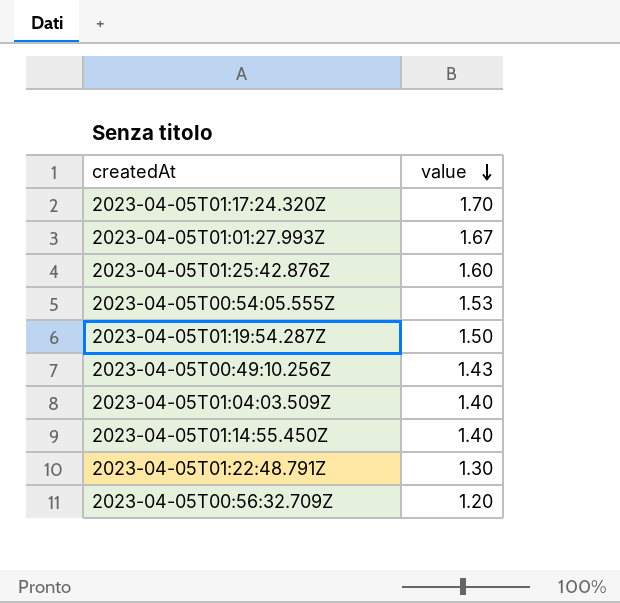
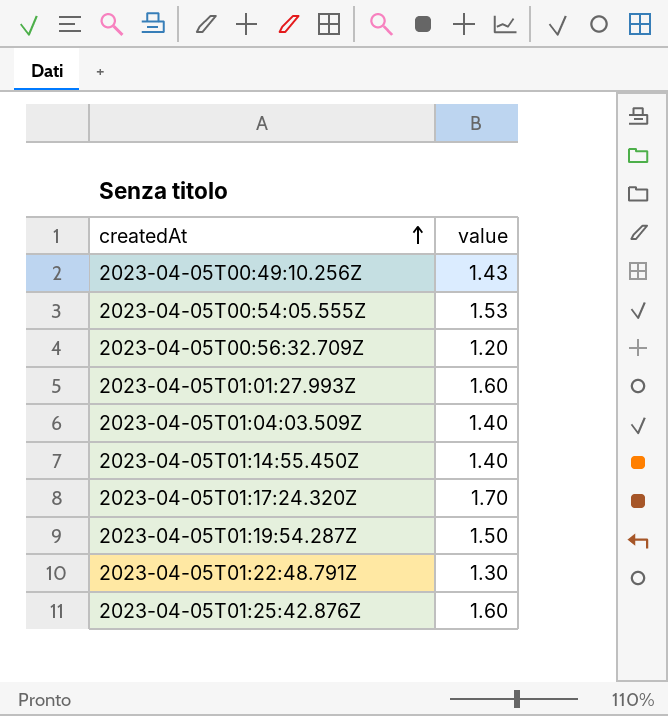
row order: value descending -> createdAt ascending
2023-04-05T01:01:27.993Z | value: 1.67 -> 1.60

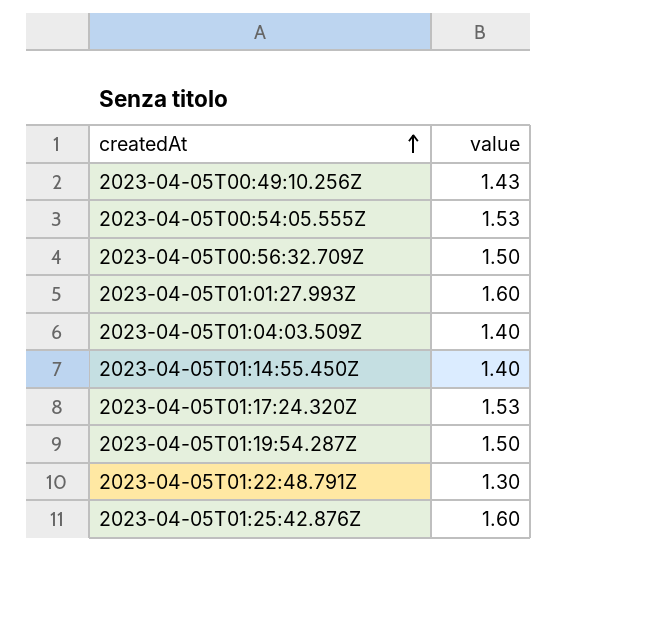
2023-04-05T00:56:32.709Z | value: 1.20 -> 1.50
2023-04-05T01:17:24.320Z | value: 1.70 -> 1.53

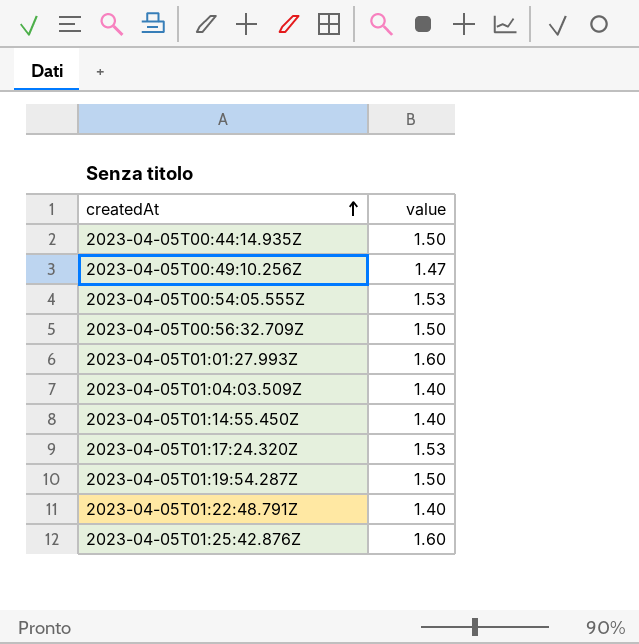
row 2023-04-05T00:44:14.935Z: none -> 1.50
2023-04-05T00:49:10.256Z | value: 1.43 -> 1.47
2023-04-05T01:22:48.791Z | value: 1.30 -> 1.40

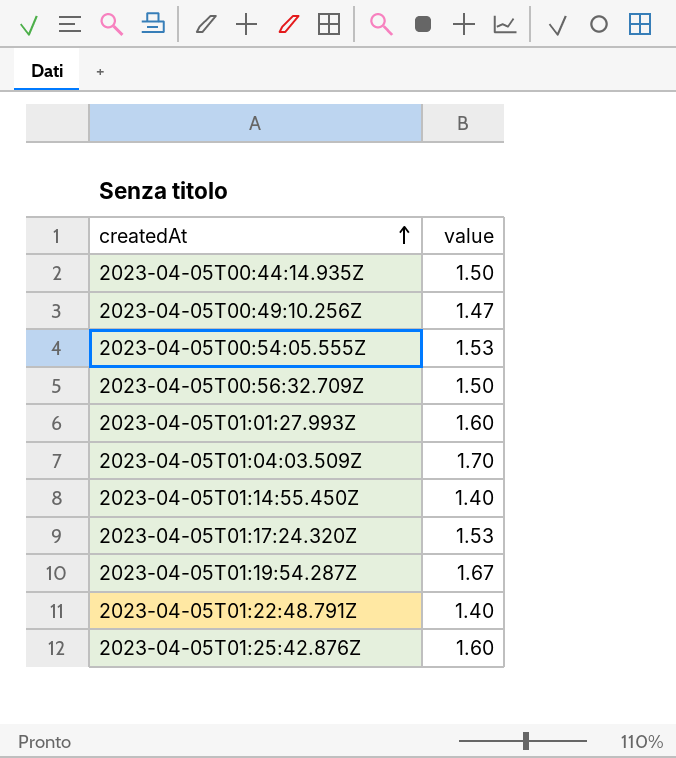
2023-04-05T01:04:03.509Z | value: 1.40 -> 1.70
2023-04-05T01:19:54.287Z | value: 1.50 -> 1.67

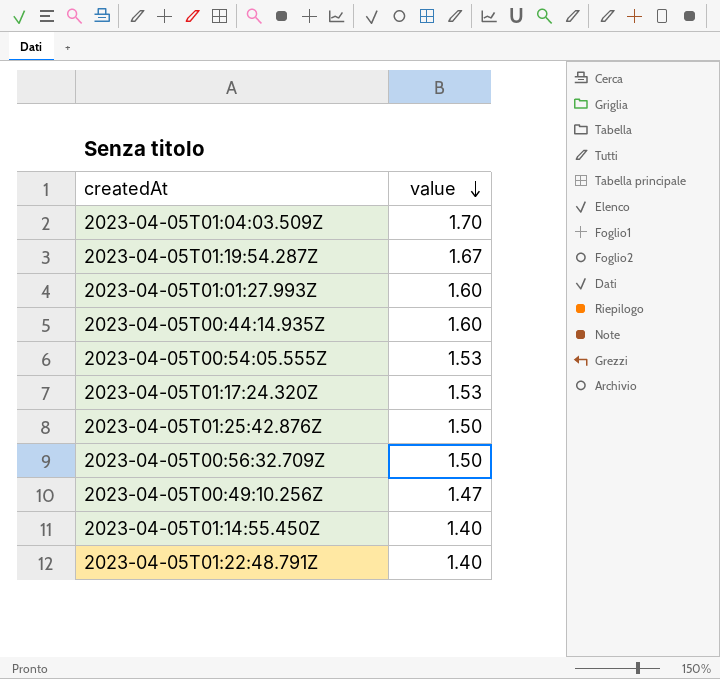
row order: createdAt ascending -> value descending
2023-04-05T00:44:14.935Z | value: 1.50 -> 1.60
2023-04-05T01:25:42.876Z | value: 1.60 -> 1.50

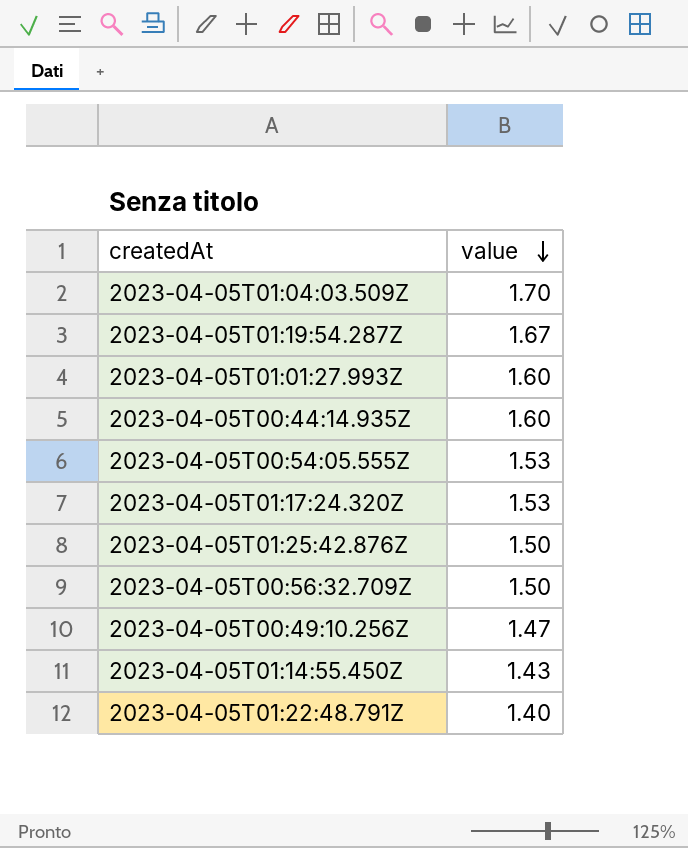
2023-04-05T01:14:55.450Z | value: 1.40 -> 1.43

